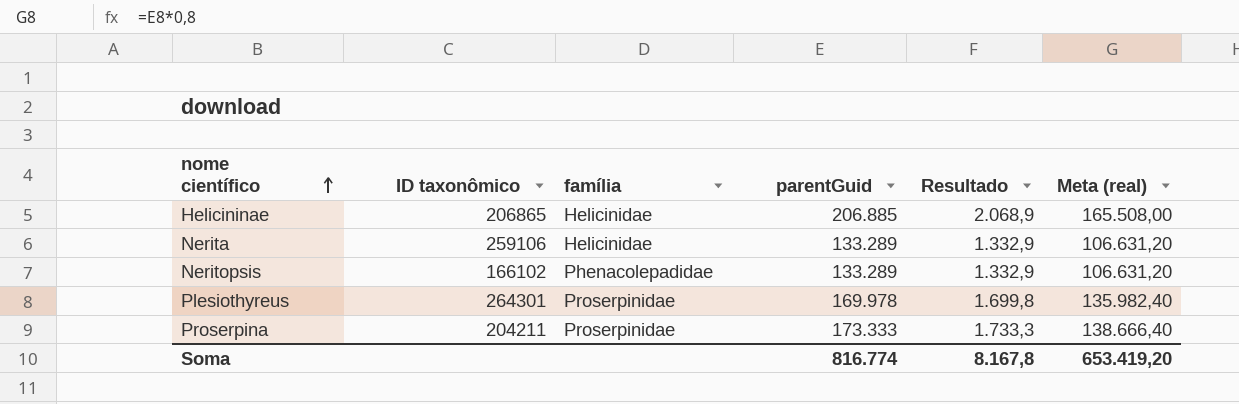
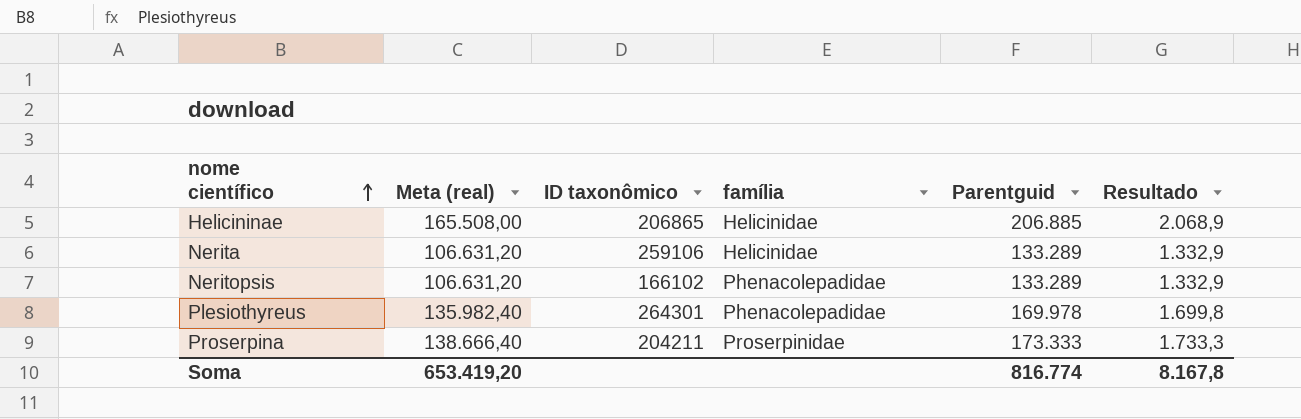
column Meta (real) | position: 6 -> 2
column name: parentGuid -> Parentguid
Plesiothyreus | família: Proserpinidae -> Phenacolepadidae

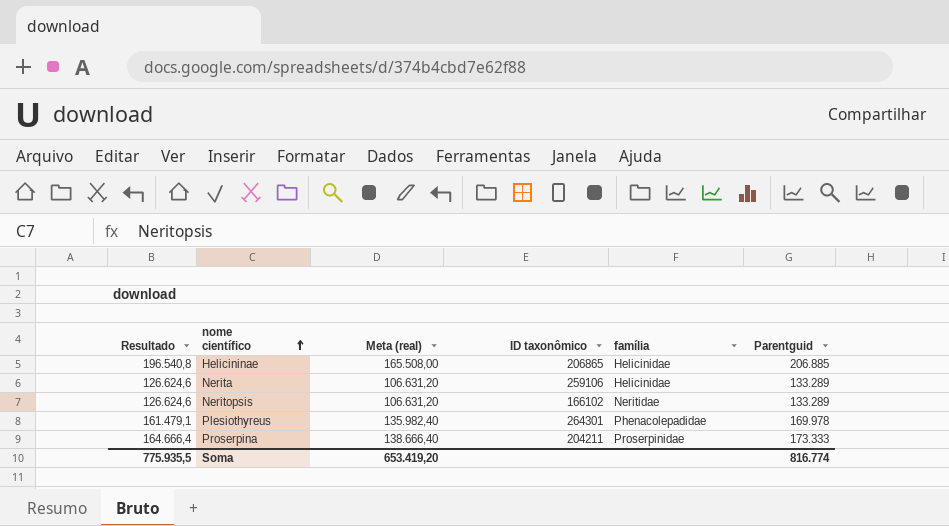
column Resultado | formula: [Parentguid] * 0,01 -> [Parentguid] * 0,95
column Resultado | position: 6 -> 1
Neritopsis | família: Phenacolepadidae -> Neritidae
Soma | Resultado: 8.167,8 -> 775.935,5

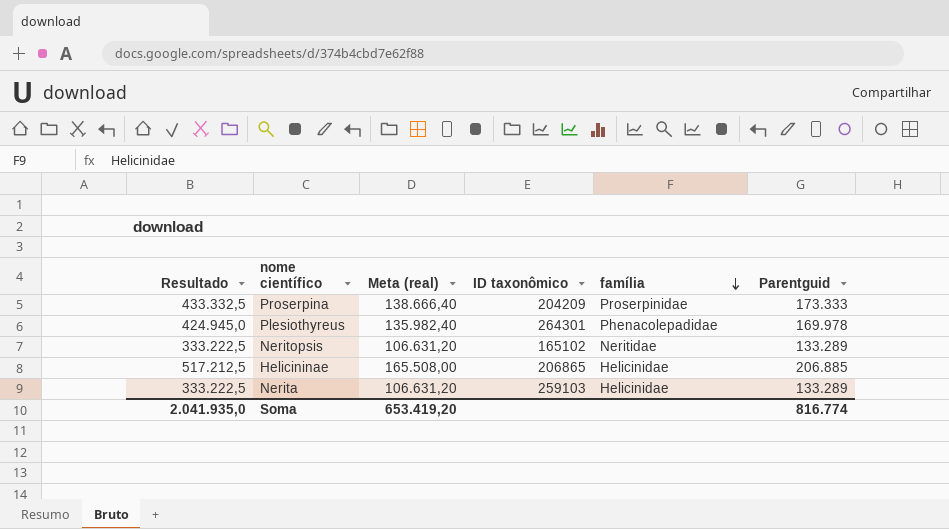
row order: nome científico ascending -> família descending
column Resultado | formula: [Parentguid] * 0,95 -> [Parentguid] * 2,5
Proserpina | ID taxonômico: 204211 -> 204209
Neritopsis | ID taxonômico: 166102 -> 165102
Nerita | ID taxonômico: 259106 -> 259103
Soma | Resultado: 775.935,5 -> 2.041.935,0

